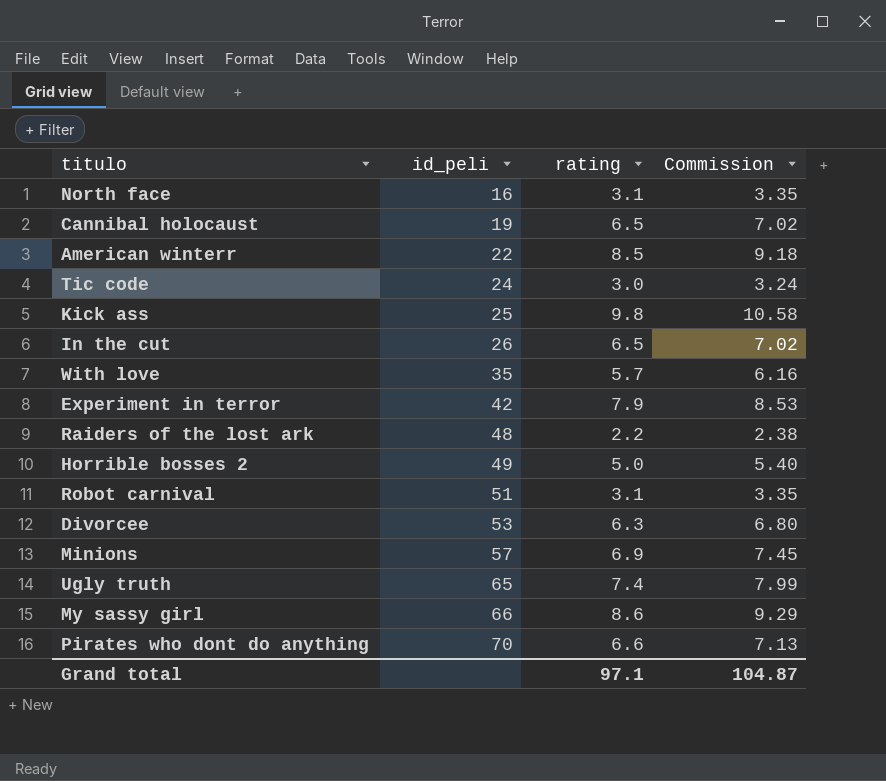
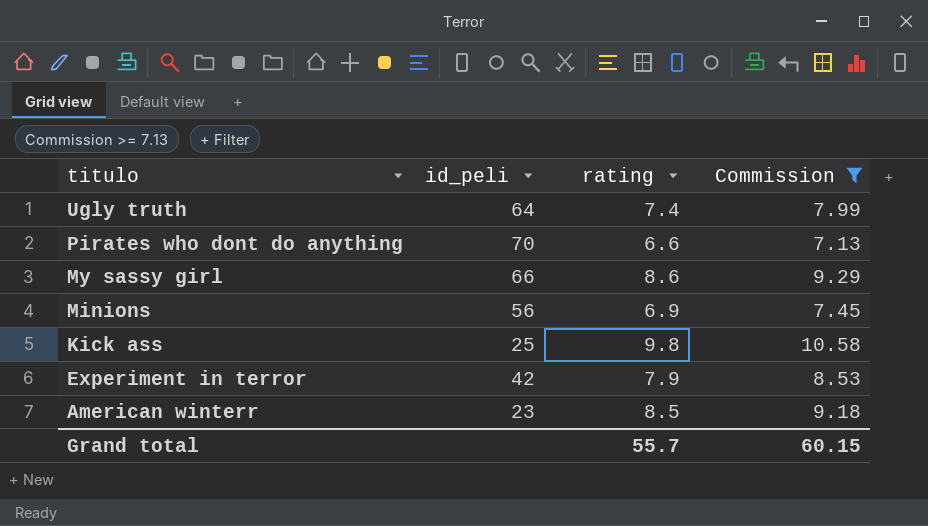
filter: none -> Commission >= 7.13
row order: id_peli ascending -> titulo descending
Ugly truth | id_peli: 65 -> 64
Minions | id_peli: 57 -> 56
American winterr | id_peli: 22 -> 23
Grand total | rating: 97.1 -> 55.7
Grand total | Commission: 104.87 -> 60.15

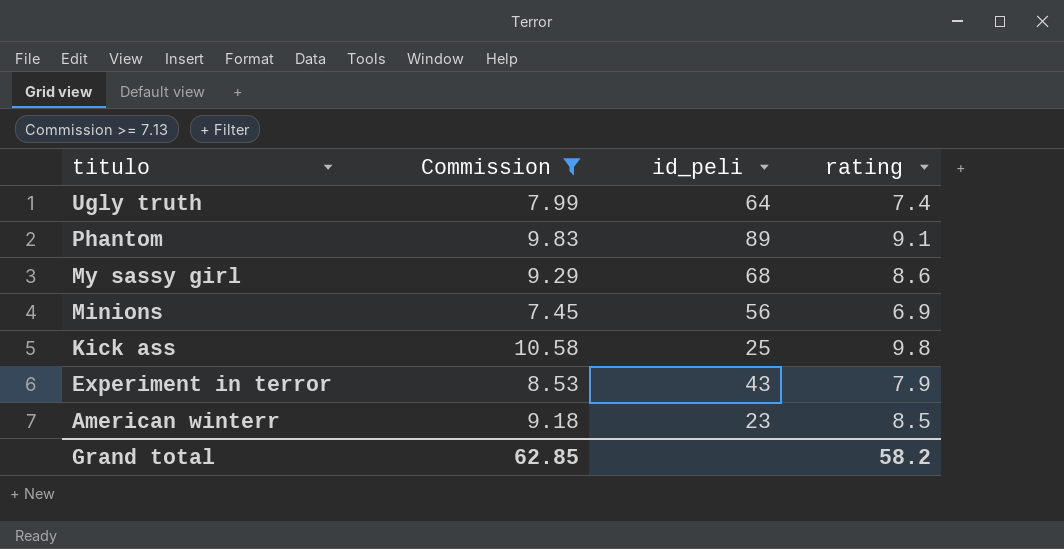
column Commission | position: 4 -> 2
row Pirates who dont do anything: 70 | 6.6 | 7.13 -> none
row Phantom: none -> 9.83 | 89 | 9.1
My sassy girl | id_peli: 66 -> 68
Experiment in terror | id_peli: 42 -> 43
Grand total | Commission: 60.15 -> 62.85
Grand total | rating: 55.7 -> 58.2

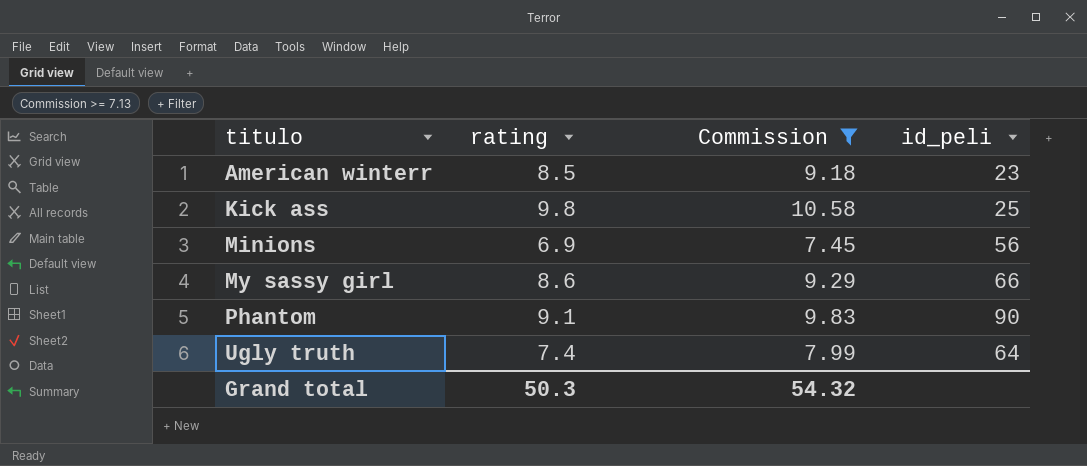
row order: titulo descending -> titulo ascending
column rating | position: 4 -> 2
row Experiment in terror: 8.53 | 43 | 7.9 -> none
My sassy girl | id_peli: 68 -> 66
Phantom | id_peli: 89 -> 90
Grand total | rating: 58.2 -> 50.3
Grand total | Commission: 62.85 -> 54.32

